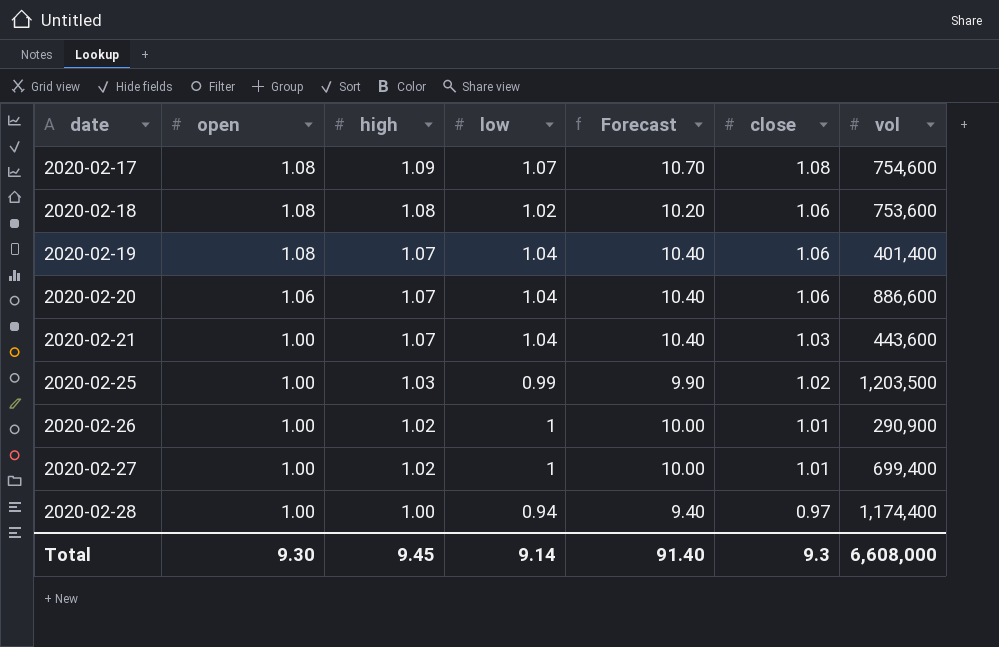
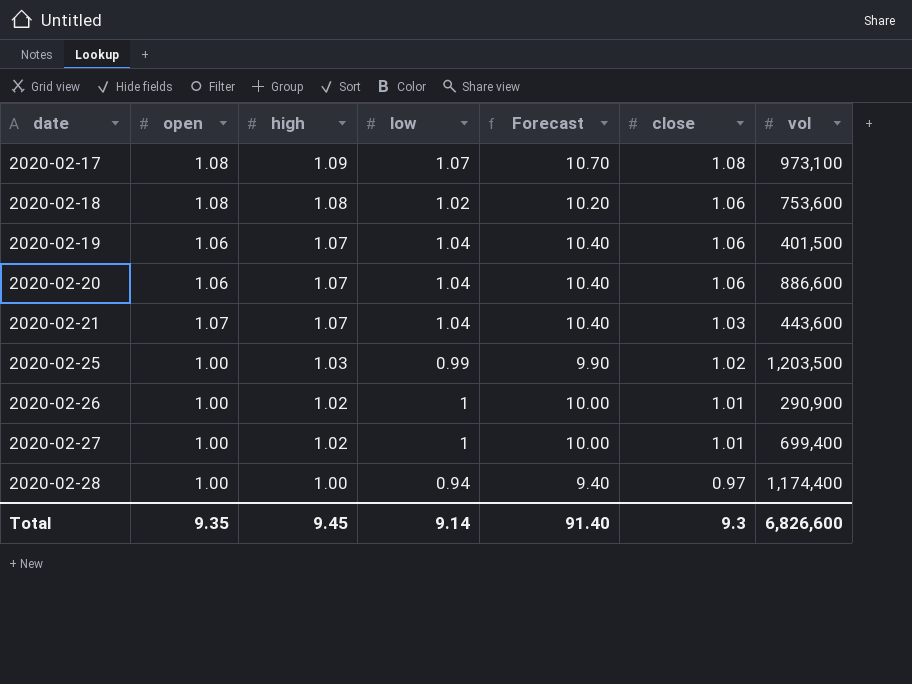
2020-02-17 | vol: 754,600 -> 973,100
2020-02-19 | open: 1.08 -> 1.06
2020-02-19 | vol: 401,400 -> 401,500
2020-02-21 | open: 1.00 -> 1.07
Total | open: 9.30 -> 9.35
Total | vol: 6,608,000 -> 6,826,600

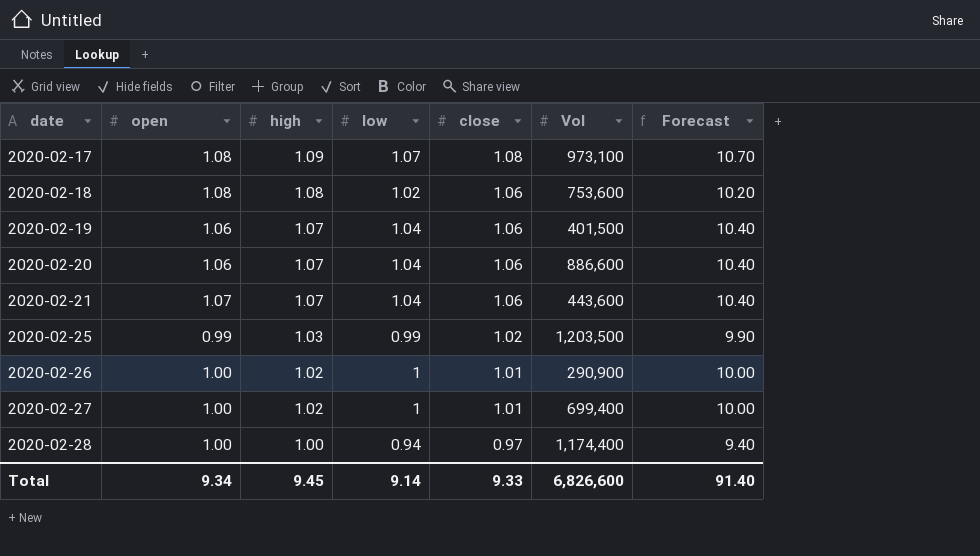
column name: vol -> Vol
column Forecast | position: 5 -> 7
2020-02-21 | close: 1.03 -> 1.06
2020-02-25 | open: 1.00 -> 0.99
Total | open: 9.35 -> 9.34
Total | close: 9.3 -> 9.33

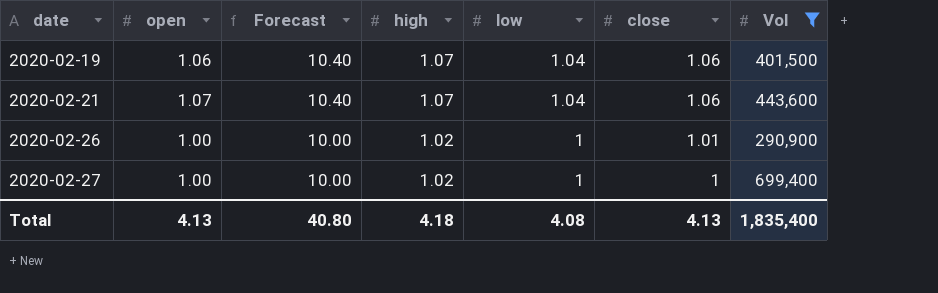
filter: none -> Vol <= 699,400
column Forecast | position: 7 -> 3
2020-02-27 | close: 1.01 -> 1
Total | open: 9.34 -> 4.13
Total | Forecast: 91.40 -> 40.80
Total | high: 9.45 -> 4.18
Total | low: 9.14 -> 4.08
Total | close: 9.33 -> 4.13
Total | Vol: 6,826,600 -> 1,835,400

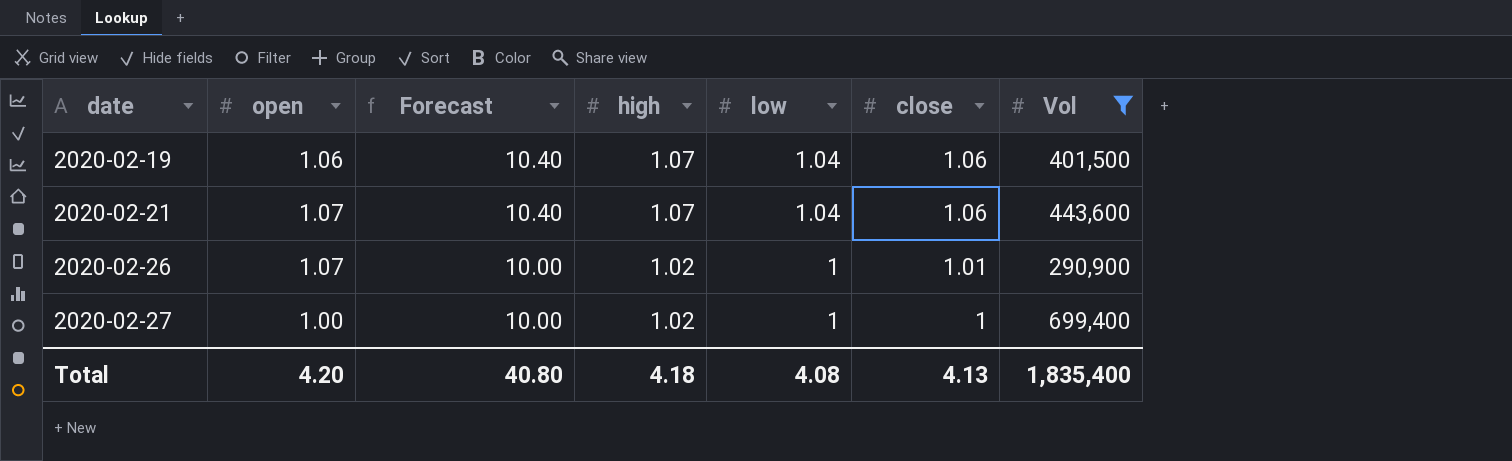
2020-02-26 | open: 1.00 -> 1.07
Total | open: 4.13 -> 4.20

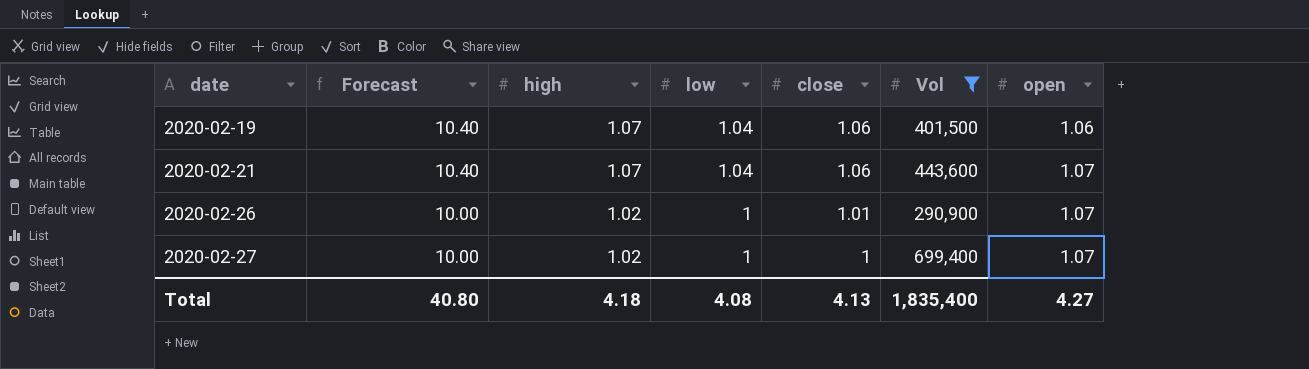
column open | position: 2 -> 7
2020-02-27 | open: 1.00 -> 1.07
Total | open: 4.20 -> 4.27

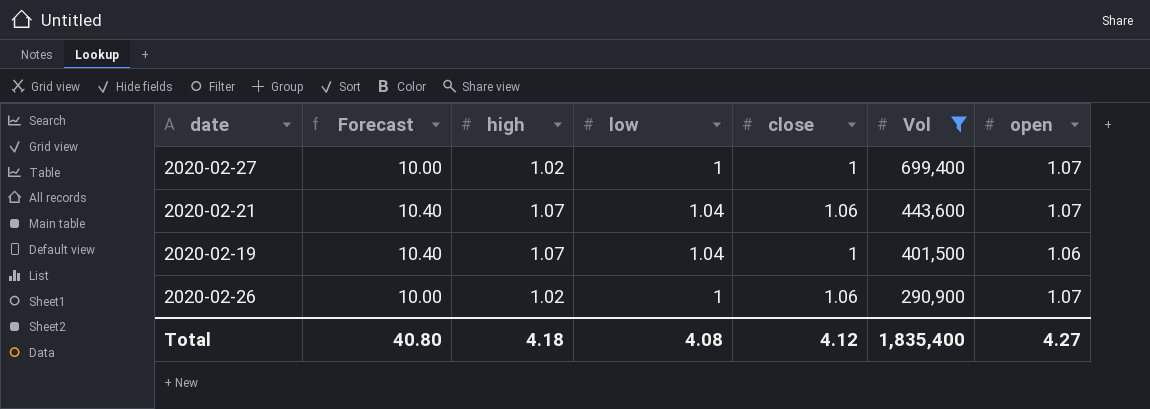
row order: date ascending -> Vol descending
2020-02-19 | close: 1.06 -> 1
2020-02-26 | close: 1.01 -> 1.06
Total | close: 4.13 -> 4.12

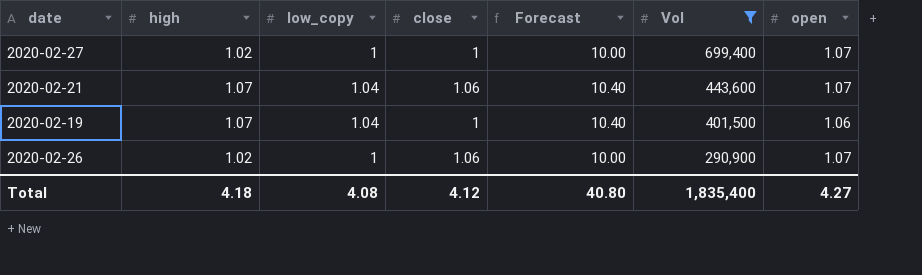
column name: low -> low_copy
column Forecast | position: 2 -> 5

